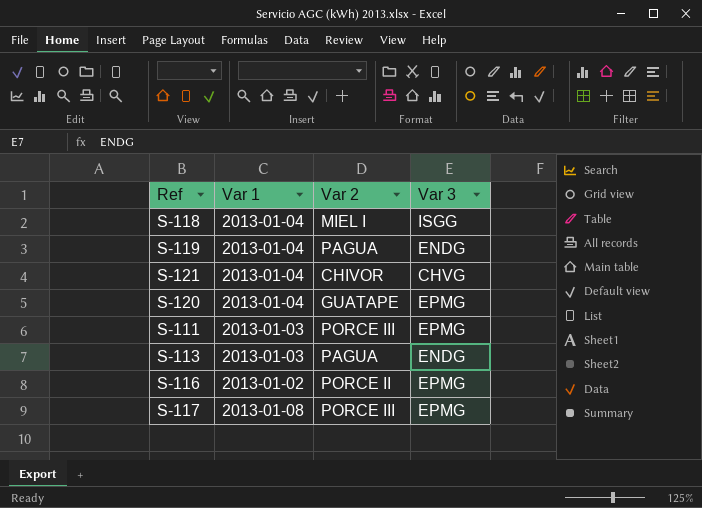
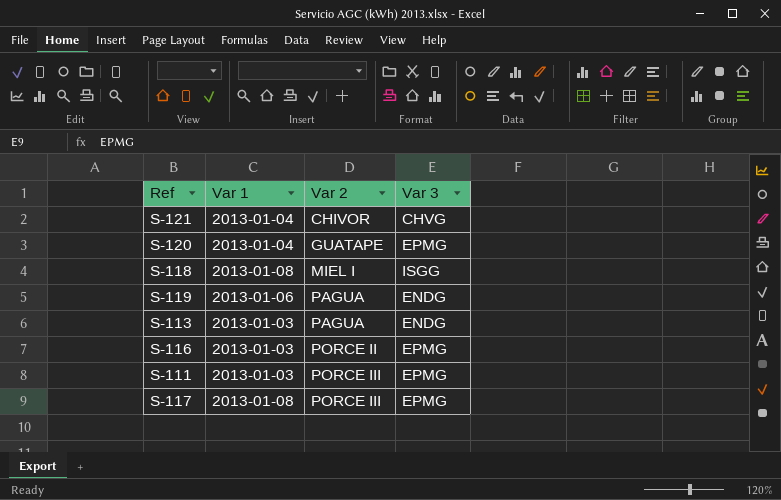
row order: none -> Var 2 ascending
S-118 | Var 1: 2013-01-04 -> 2013-01-08
S-119 | Var 1: 2013-01-04 -> 2013-01-06
S-116 | Var 1: 2013-01-02 -> 2013-01-03

